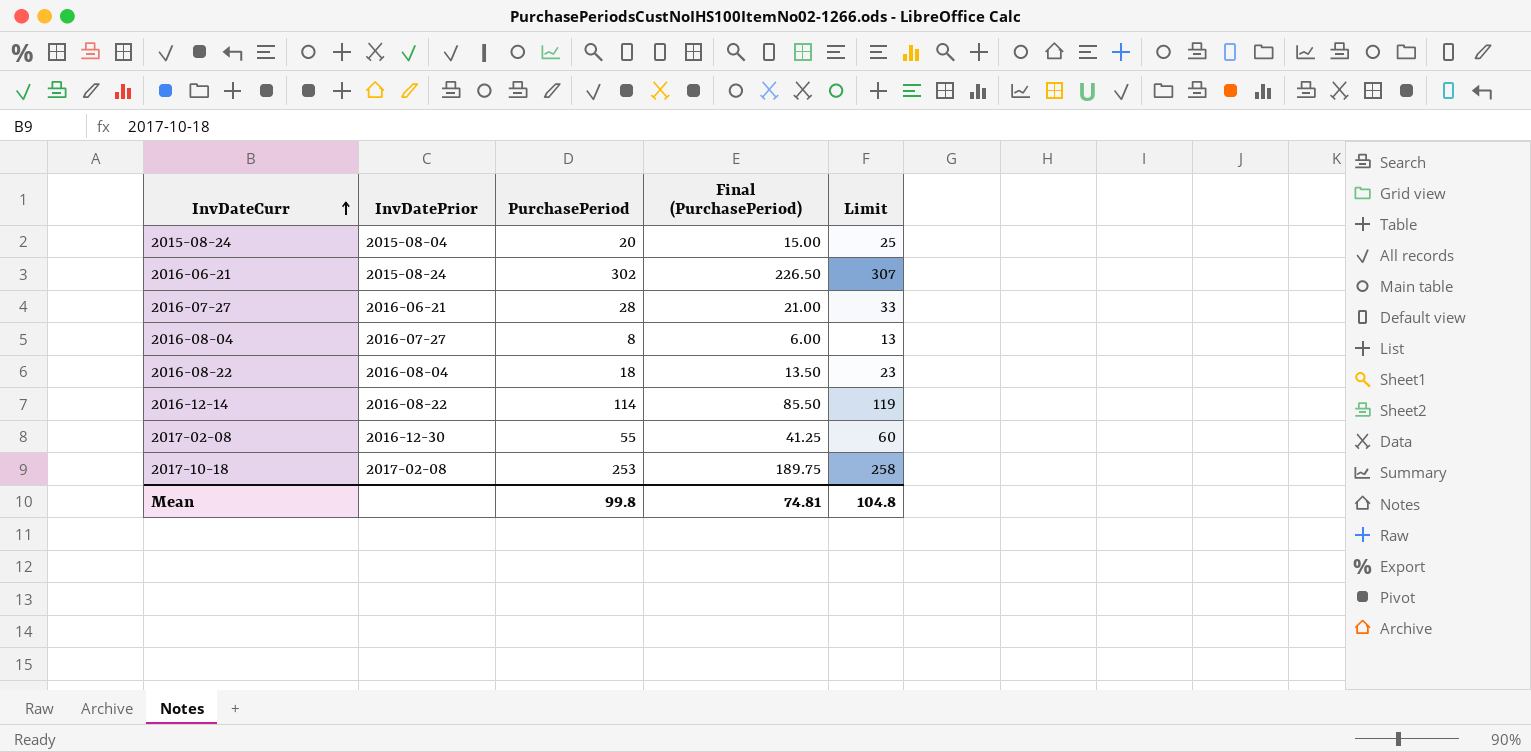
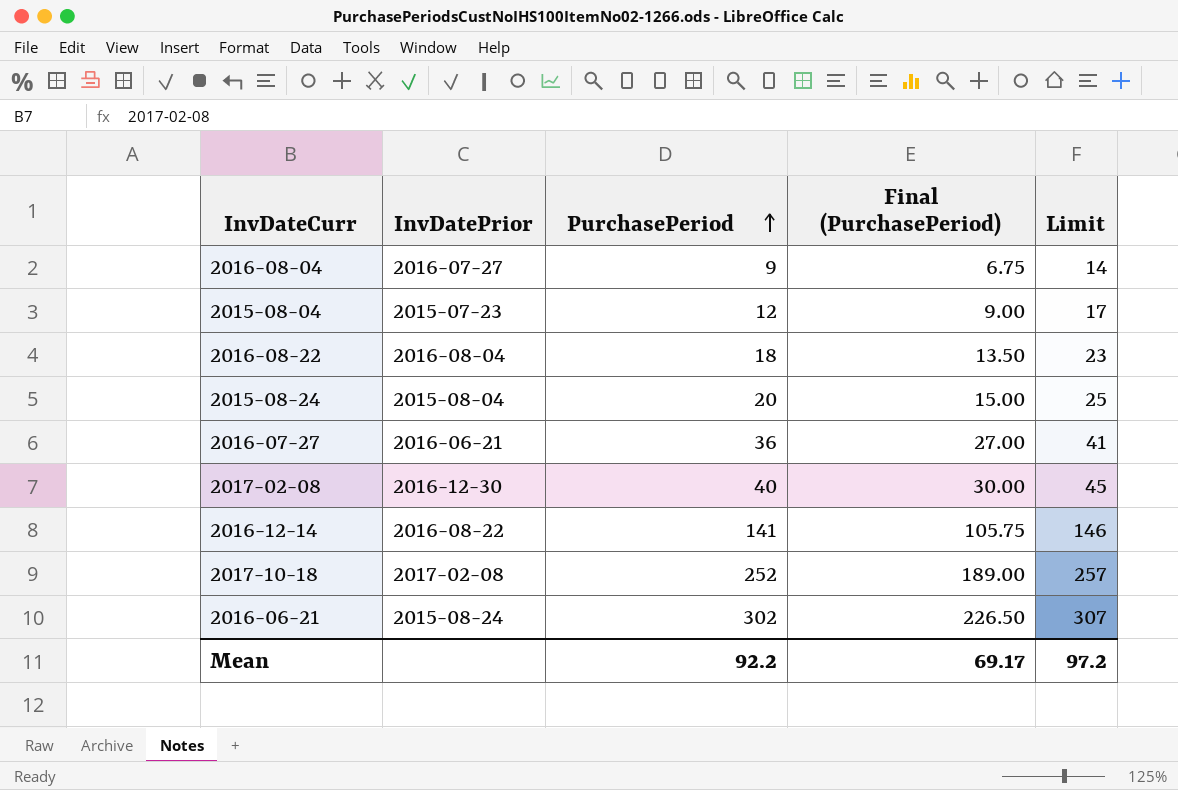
row order: InvDateCurr ascending -> PurchasePeriod ascending
2016-08-04 | PurchasePeriod: 8 -> 9
2016-08-04 | Final (PurchasePeriod): 6.00 -> 6.75
2016-08-04 | Limit: 13 -> 14
row 2015-08-04: none -> 2015-07-23 | 12 | 9.00 | 17
2016-07-27 | PurchasePeriod: 28 -> 36
2016-07-27 | Final (PurchasePeriod): 21.00 -> 27.00
2016-07-27 | Limit: 33 -> 41
2017-02-08 | PurchasePeriod: 55 -> 40
2017-02-08 | Final (PurchasePeriod): 41.25 -> 30.00
2017-02-08 | Limit: 60 -> 45
2016-12-14 | PurchasePeriod: 114 -> 141
2016-12-14 | Final (PurchasePeriod): 85.50 -> 105.75
2016-12-14 | Limit: 119 -> 146
2017-10-18 | PurchasePeriod: 253 -> 252
2017-10-18 | Final (PurchasePeriod): 189.75 -> 189.00
2017-10-18 | Limit: 258 -> 257
Mean | PurchasePeriod: 99.8 -> 92.2
Mean | Final (PurchasePeriod): 74.81 -> 69.17
Mean | Limit: 104.8 -> 97.2

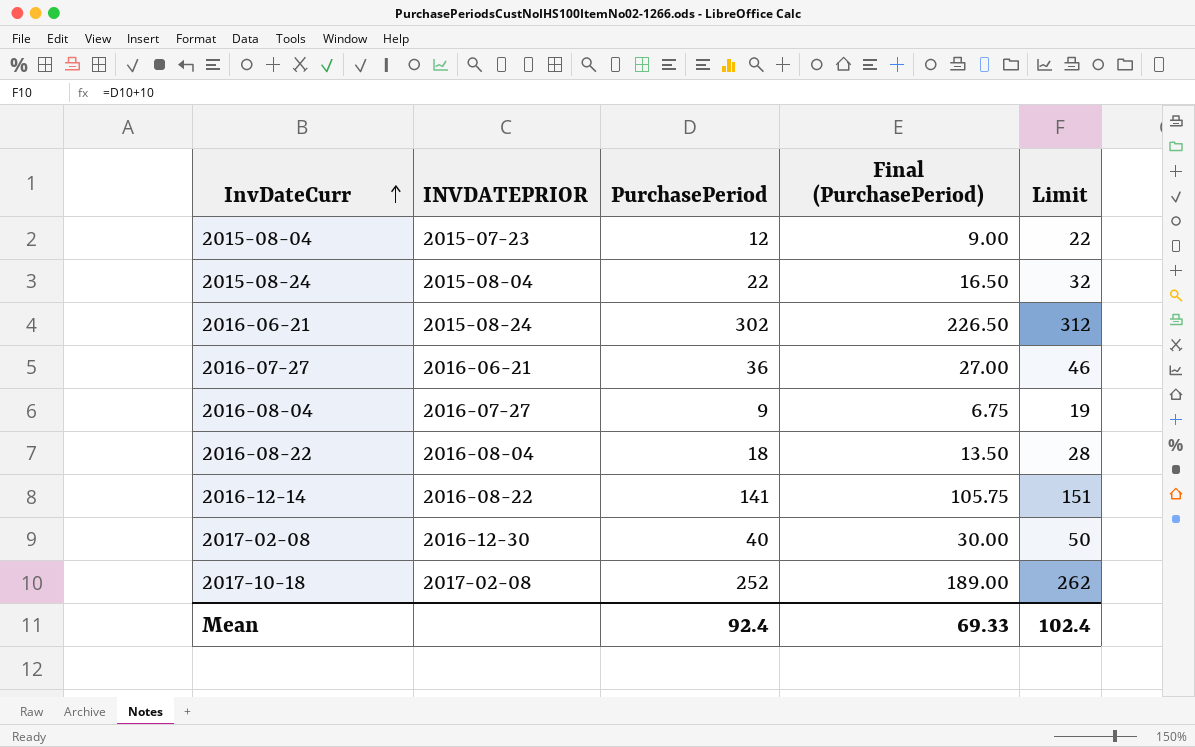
row order: PurchasePeriod ascending -> InvDateCurr ascending
column name: InvDatePrior -> INVDATEPRIOR
column Limit | formula: [PurchasePeriod] + 5 -> [PurchasePeriod] + 10
2015-08-24 | PurchasePeriod: 20 -> 22
2015-08-24 | Final (PurchasePeriod): 15.00 -> 16.50
Mean | PurchasePeriod: 92.2 -> 92.4
Mean | Final (PurchasePeriod): 69.17 -> 69.33
Mean | Limit: 97.2 -> 102.4

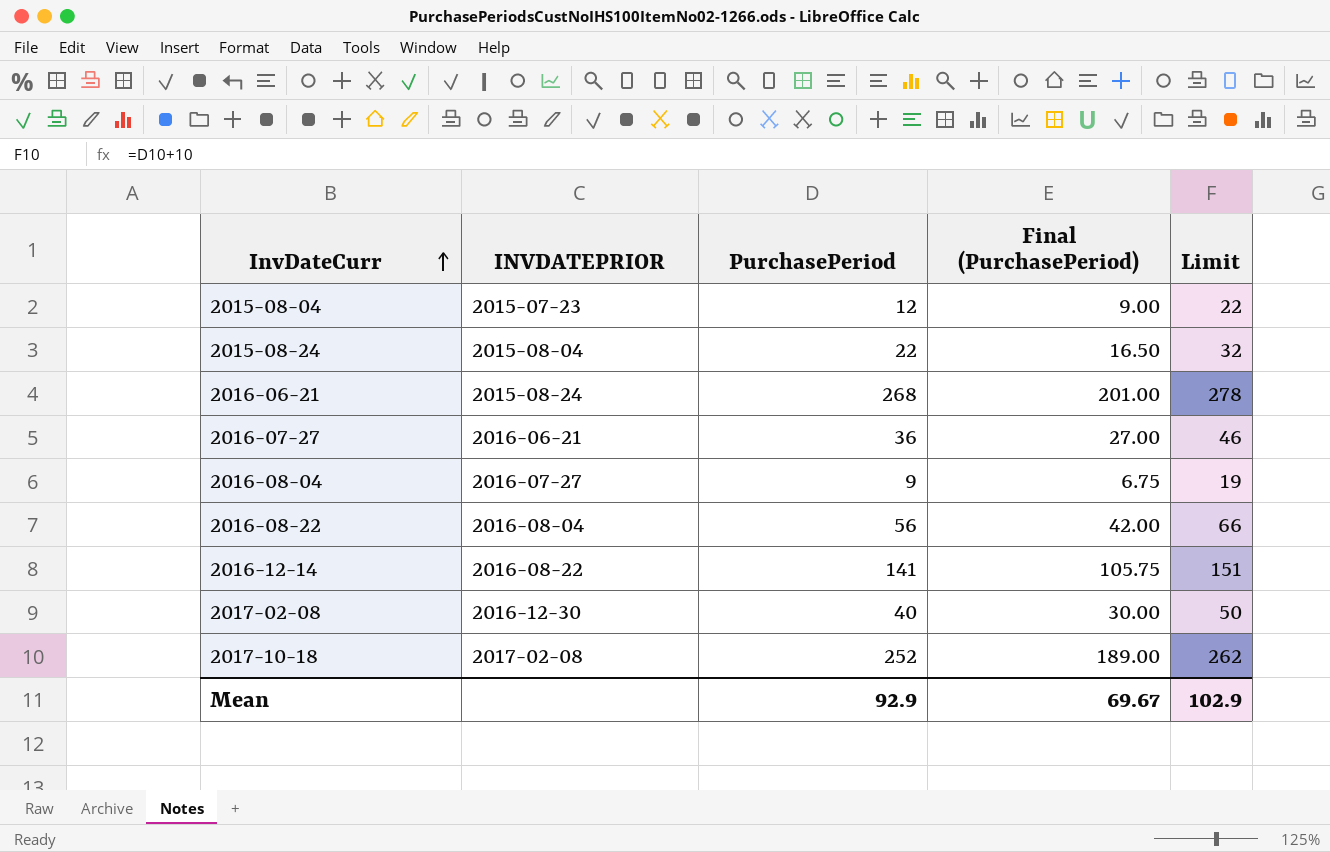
2016-06-21 | PurchasePeriod: 302 -> 268
2016-06-21 | Final (PurchasePeriod): 226.50 -> 201.00
2016-06-21 | Limit: 312 -> 278
2016-08-22 | PurchasePeriod: 18 -> 56
2016-08-22 | Final (PurchasePeriod): 13.50 -> 42.00
2016-08-22 | Limit: 28 -> 66
Mean | PurchasePeriod: 92.4 -> 92.9
Mean | Final (PurchasePeriod): 69.33 -> 69.67
Mean | Limit: 102.4 -> 102.9

